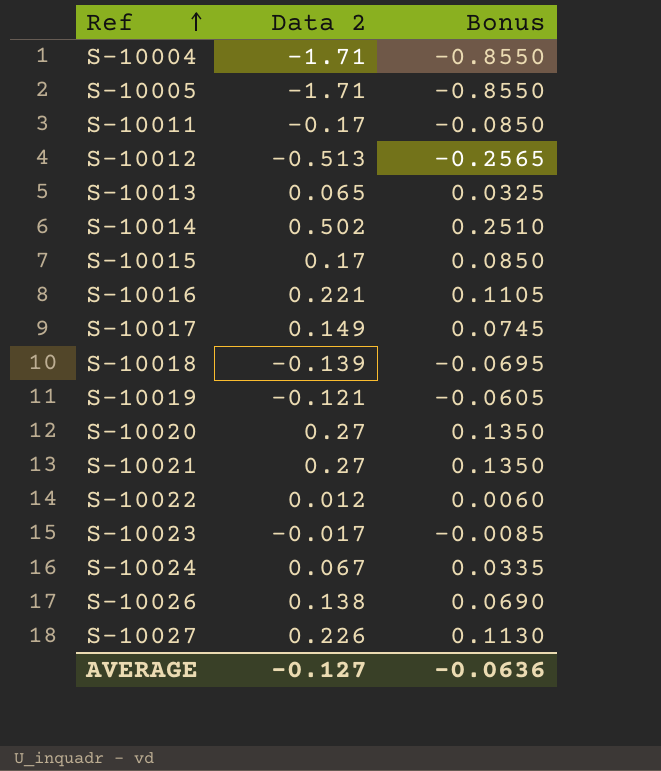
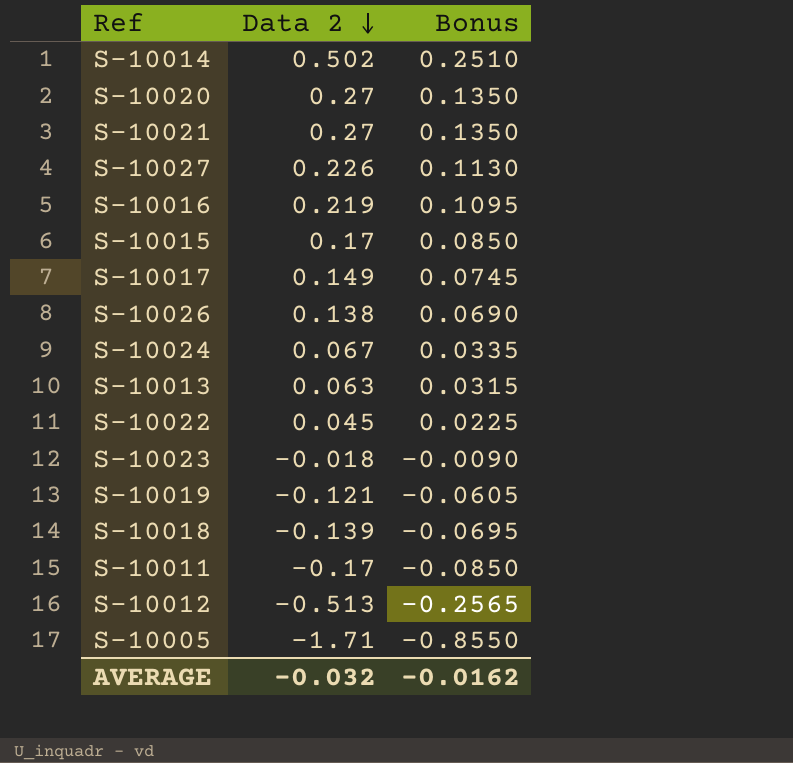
row order: Ref ascending -> Data 2 descending
row S-10004: -1.71 | -0.8550 -> none
S-10016 | Data 2: 0.221 -> 0.219
S-10016 | Bonus: 0.1105 -> 0.1095
S-10013 | Data 2: 0.065 -> 0.063
S-10013 | Bonus: 0.0325 -> 0.0315
S-10022 | Data 2: 0.012 -> 0.045
S-10022 | Bonus: 0.0060 -> 0.0225
S-10023 | Data 2: -0.017 -> -0.018
S-10023 | Bonus: -0.0085 -> -0.0090
AVERAGE | Data 2: -0.127 -> -0.032
AVERAGE | Bonus: -0.0636 -> -0.0162

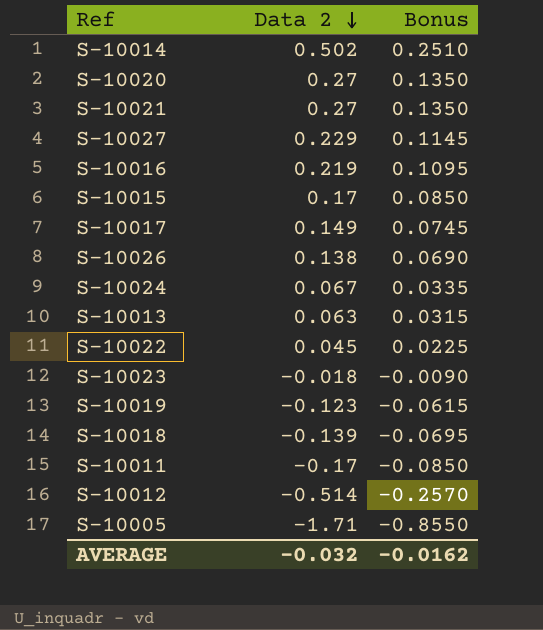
S-10027 | Data 2: 0.226 -> 0.229
S-10027 | Bonus: 0.1130 -> 0.1145
S-10019 | Data 2: -0.121 -> -0.123
S-10019 | Bonus: -0.0605 -> -0.0615
S-10012 | Data 2: -0.513 -> -0.514
S-10012 | Bonus: -0.2565 -> -0.2570

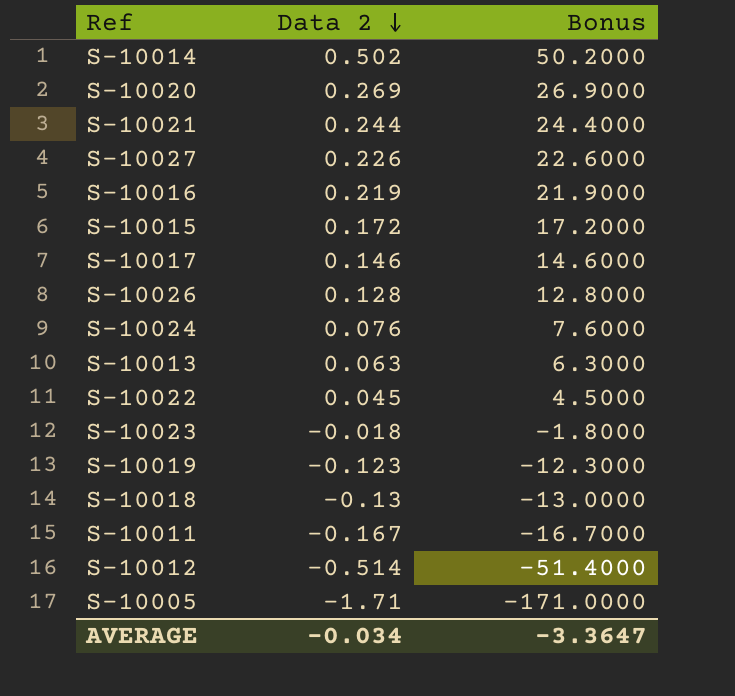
column Bonus | formula: [Data 2] * 0.5 -> [Data 2] * 100
S-10020 | Data 2: 0.27 -> 0.269
S-10021 | Data 2: 0.27 -> 0.244
S-10027 | Data 2: 0.229 -> 0.226
S-10015 | Data 2: 0.17 -> 0.172
S-10017 | Data 2: 0.149 -> 0.146
S-10026 | Data 2: 0.138 -> 0.128
S-10024 | Data 2: 0.067 -> 0.076
S-10018 | Data 2: -0.139 -> -0.13
S-10011 | Data 2: -0.17 -> -0.167
AVERAGE | Data 2: -0.032 -> -0.034
AVERAGE | Bonus: -0.0162 -> -3.3647

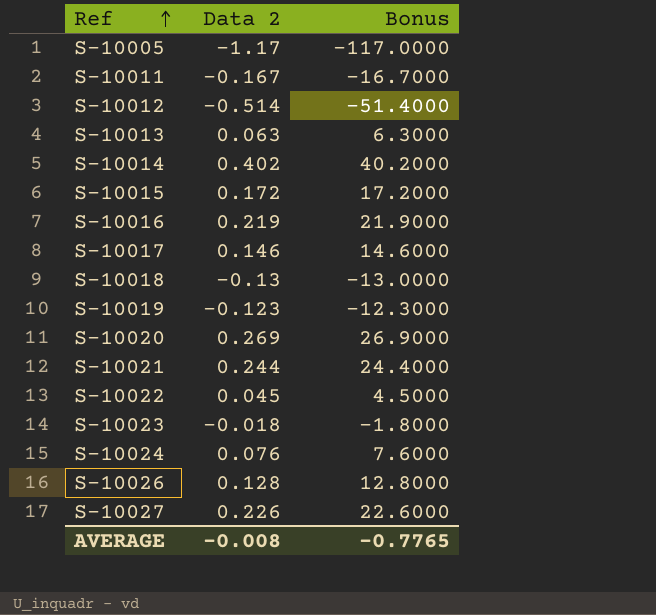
row order: Data 2 descending -> Ref ascending
S-10005 | Data 2: -1.71 -> -1.17
S-10005 | Bonus: -171.0000 -> -117.0000
S-10014 | Data 2: 0.502 -> 0.402
S-10014 | Bonus: 50.2000 -> 40.2000
AVERAGE | Data 2: -0.034 -> -0.008
AVERAGE | Bonus: -3.3647 -> -0.7765

